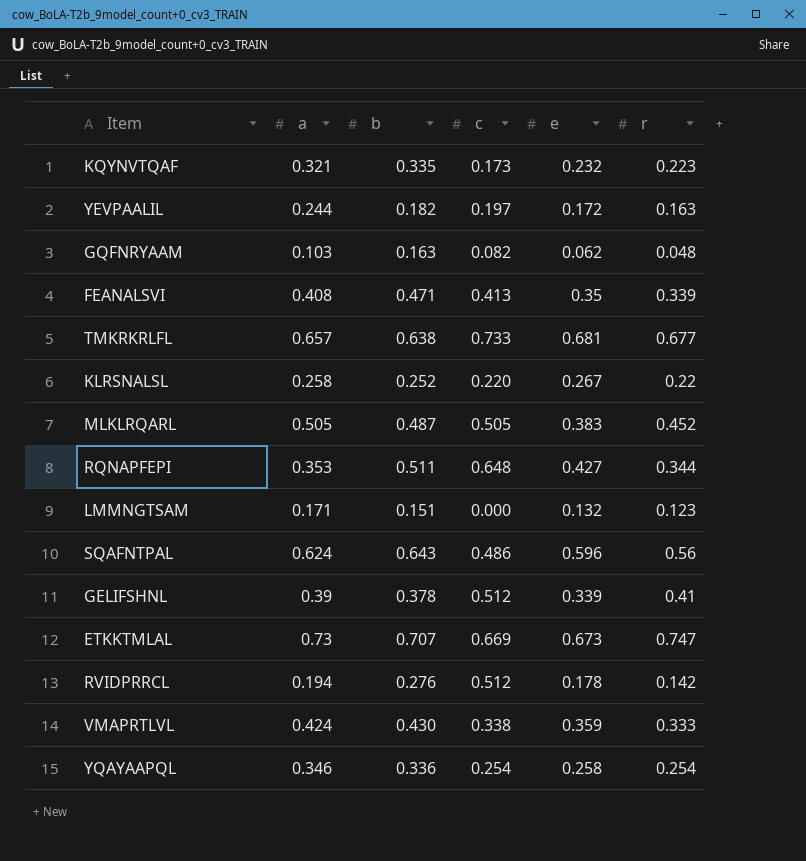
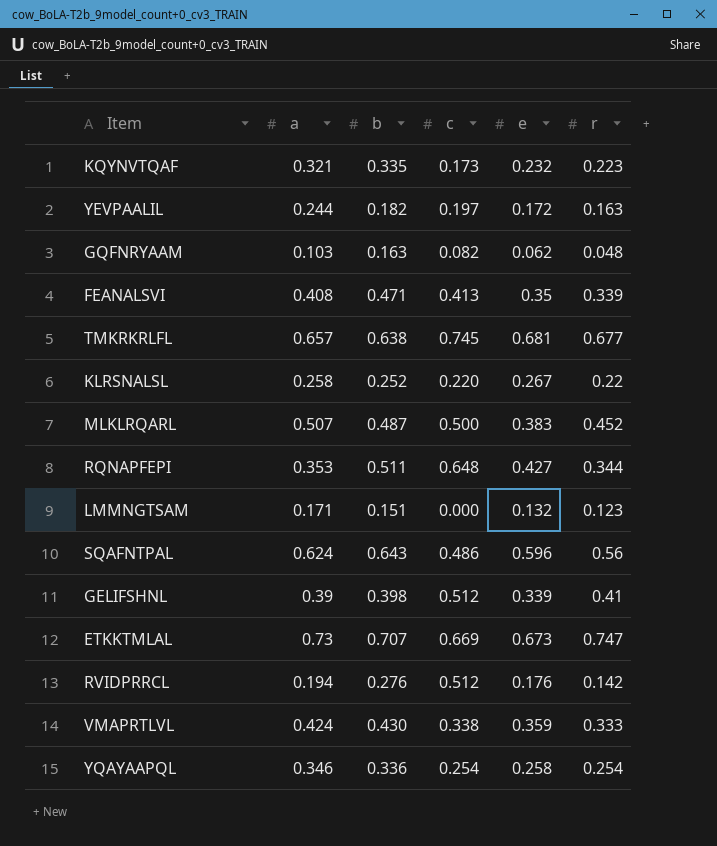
TMKRKRLFL | c: 0.733 -> 0.745
MLKLRQARL | a: 0.505 -> 0.507
MLKLRQARL | c: 0.505 -> 0.500
GELIFSHNL | b: 0.378 -> 0.398
RVIDPRRCL | e: 0.178 -> 0.176

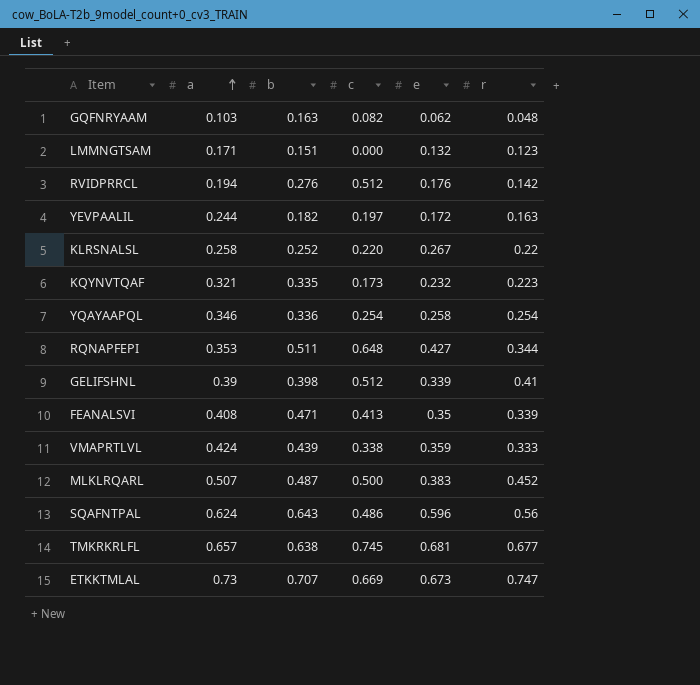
row order: none -> a ascending
VMAPRTLVL | b: 0.430 -> 0.439

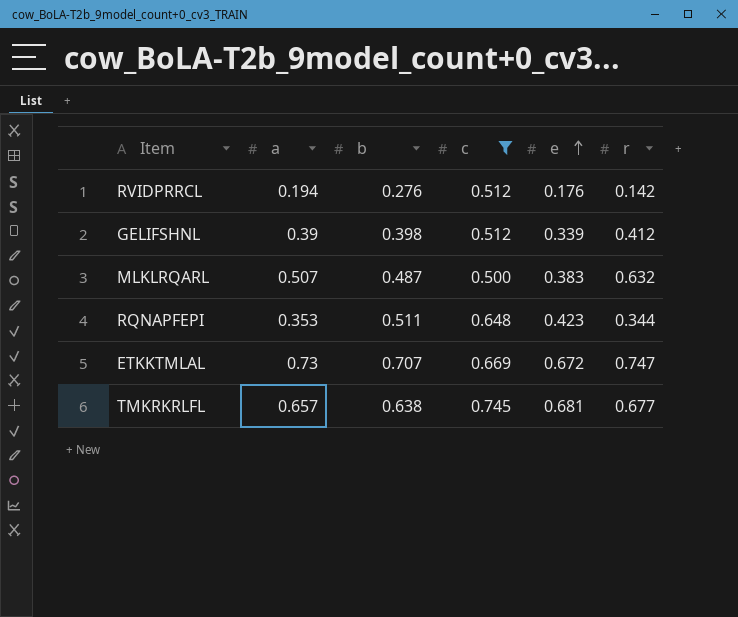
filter: none -> c >= 0.500
row order: a ascending -> e ascending
GELIFSHNL | r: 0.41 -> 0.412
MLKLRQARL | r: 0.452 -> 0.632
RQNAPFEPI | e: 0.427 -> 0.423
ETKKTMLAL | e: 0.673 -> 0.672

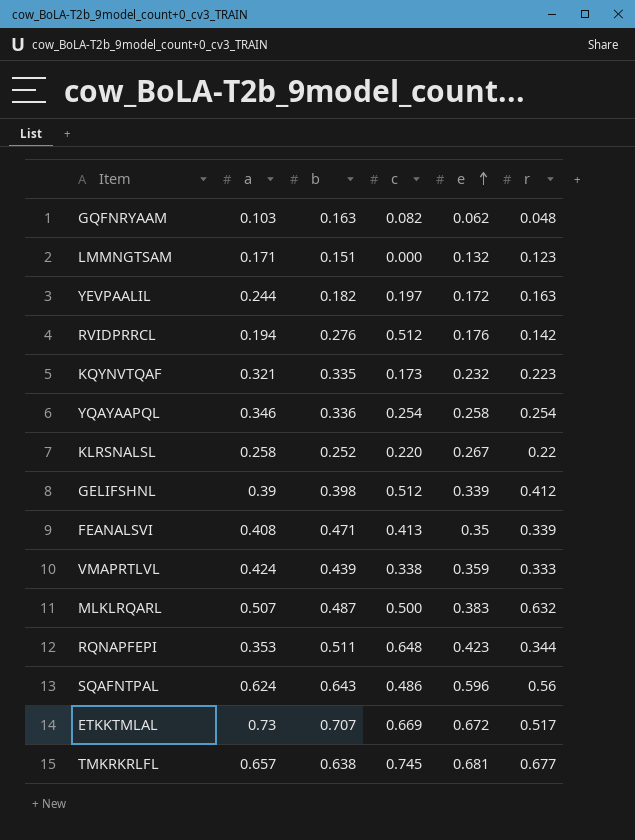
filter: c >= 0.500 -> none
ETKKTMLAL | r: 0.747 -> 0.517

